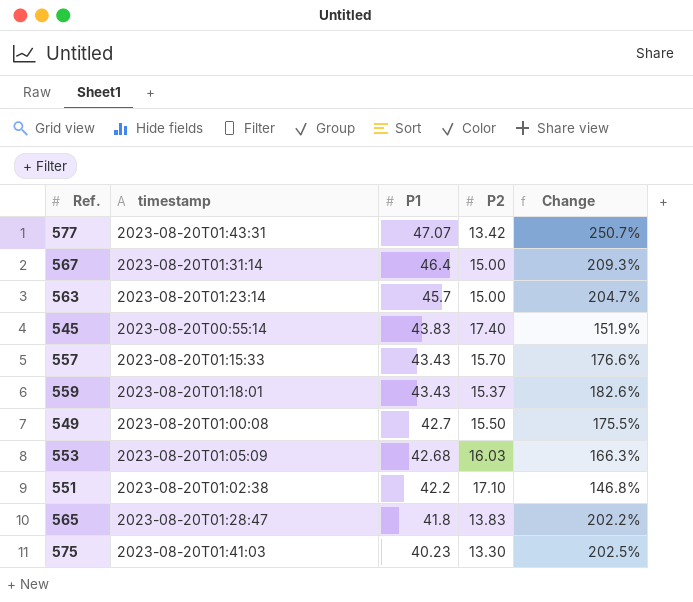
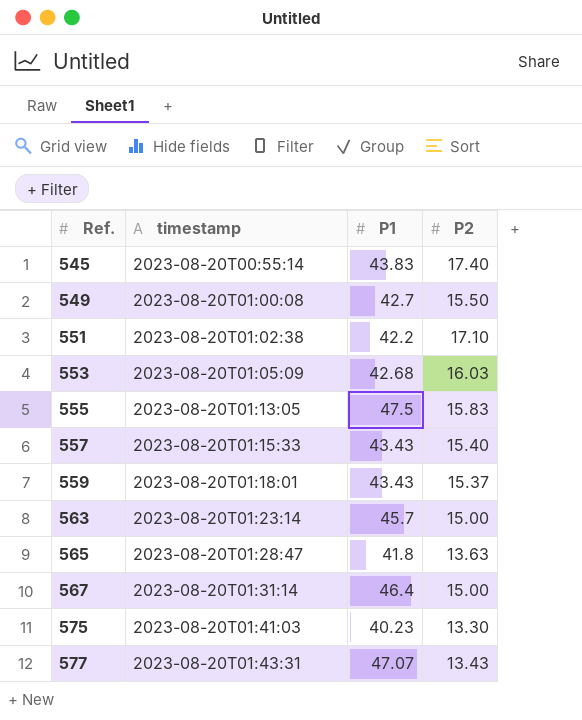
row order: P1 descending -> Ref. ascending
column Change | formula: ([P1] - [P2]) / [P2] -> none
row 555: none -> 2023-08-20T01:13:05 | 47.5 | 15.83
557 | P2: 15.70 -> 15.40
565 | P2: 13.83 -> 13.63
577 | P2: 13.42 -> 13.43

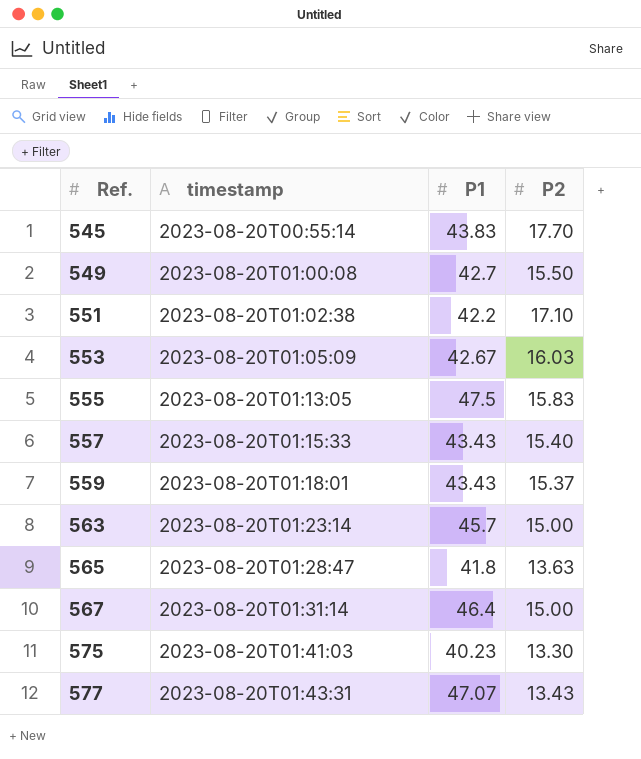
545 | P2: 17.40 -> 17.70
553 | P1: 42.68 -> 42.67

